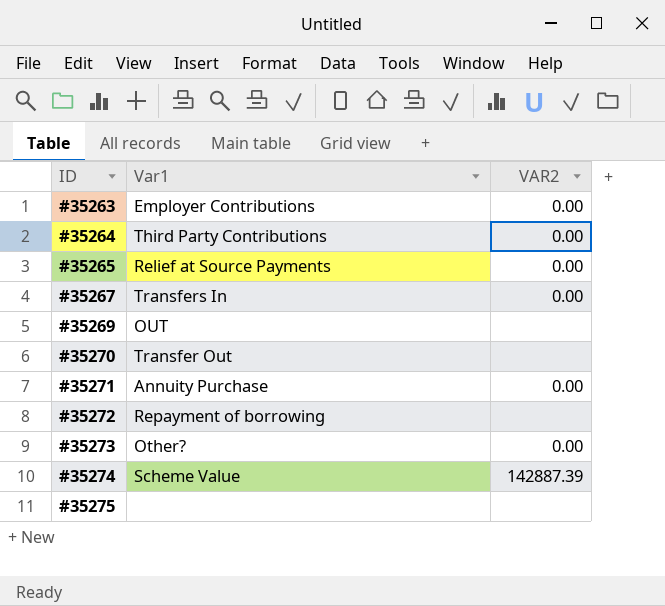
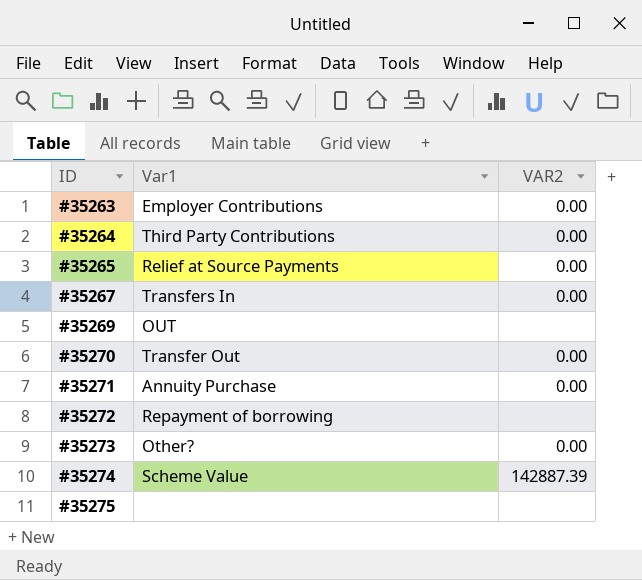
#35270 | VAR2: none -> 0.00

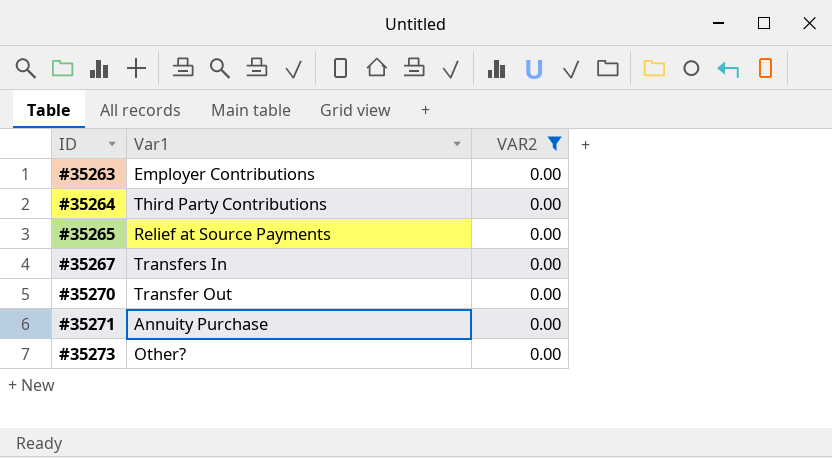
filter: none -> VAR2 = 0.00

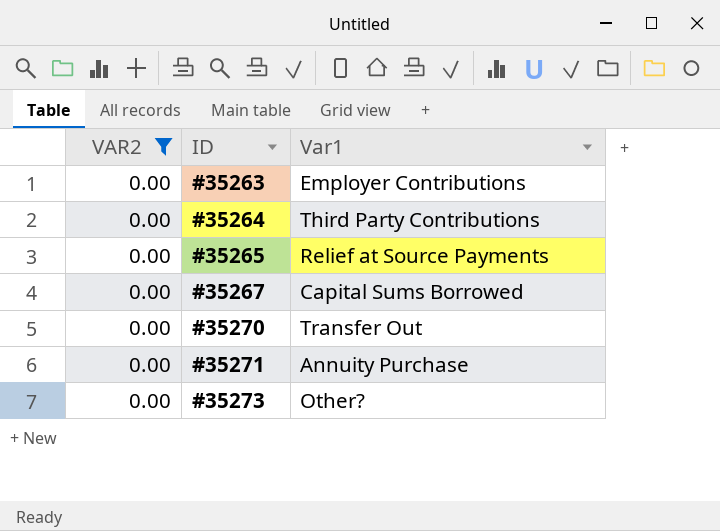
column VAR2 | position: 3 -> 1
#35267 | Var1: Transfers In -> Capital Sums Borrowed

